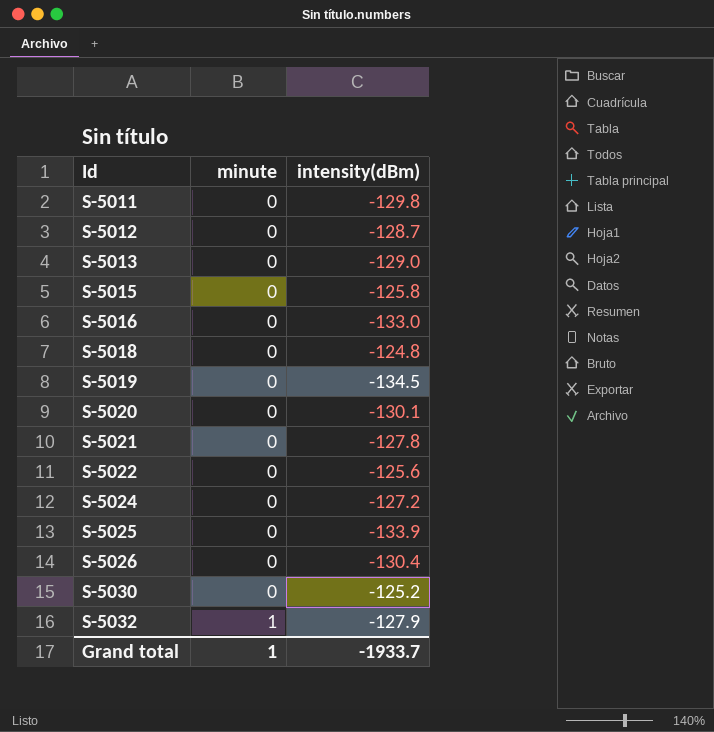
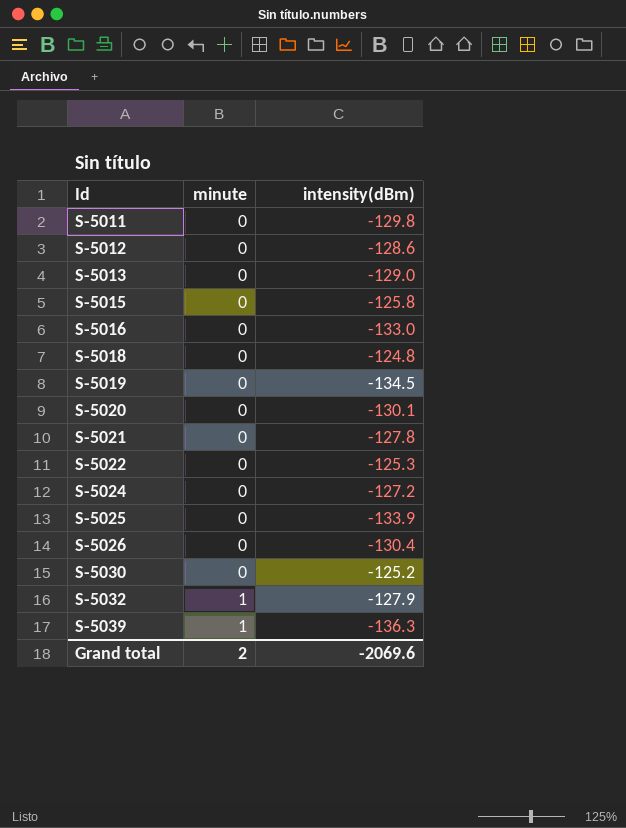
S-5012 | intensity(dBm): -128.7 -> -128.6
S-5022 | intensity(dBm): -125.6 -> -125.3
row S-5039: none -> 1 | -136.3
Grand total | minute: 1 -> 2
Grand total | intensity(dBm): -1933.7 -> -2069.6

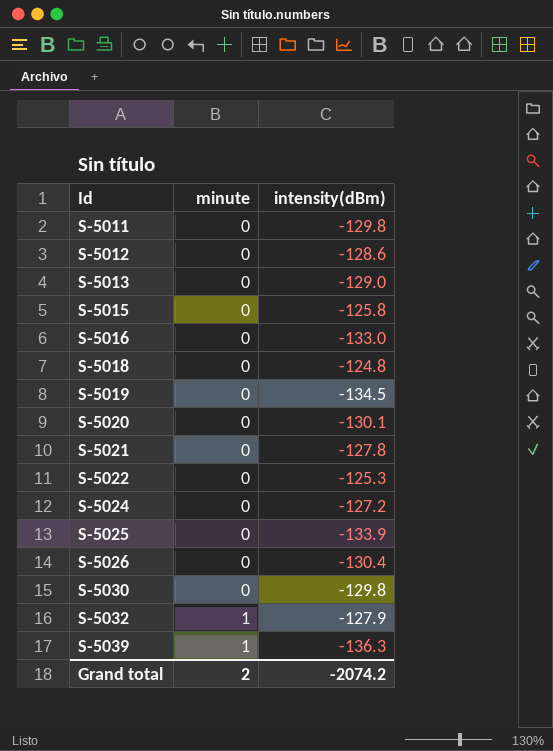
S-5030 | intensity(dBm): -125.2 -> -129.8
Grand total | intensity(dBm): -2069.6 -> -2074.2

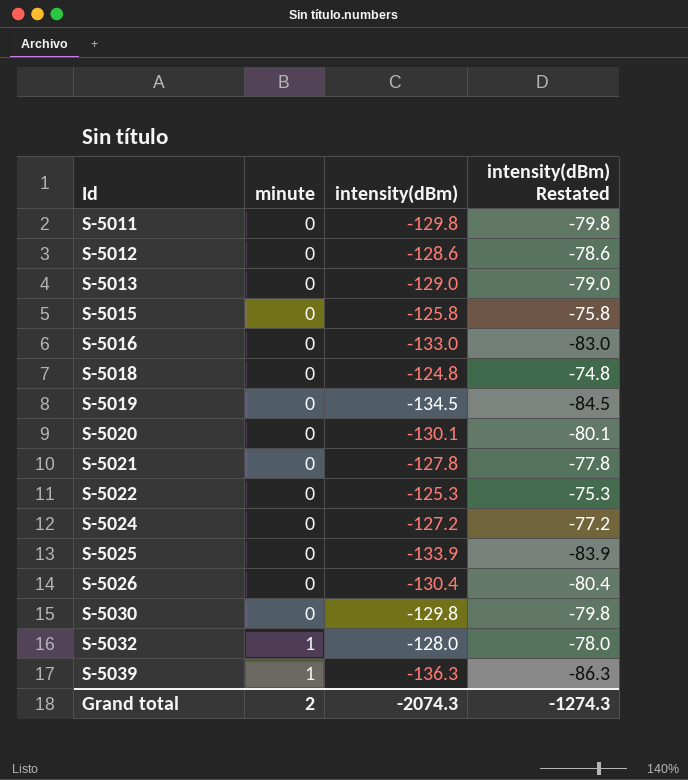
column intensity(dBm) Restated | formula: none -> [intensity(dBm)] + 50
S-5032 | intensity(dBm): -127.9 -> -128.0
Grand total | intensity(dBm): -2074.2 -> -2074.3

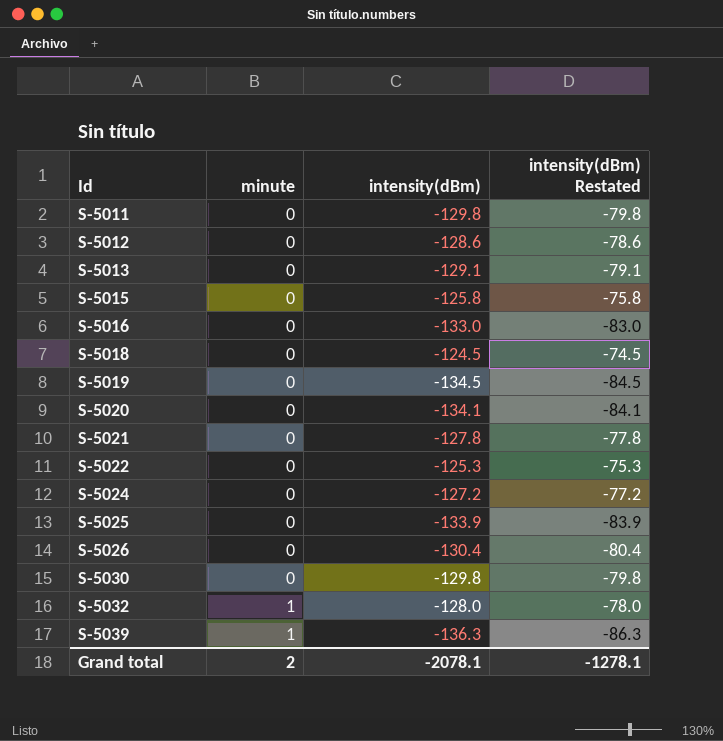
S-5013 | intensity(dBm): -129.0 -> -129.1
S-5013 | intensity(dBm) Restated: -79.0 -> -79.1
S-5018 | intensity(dBm): -124.8 -> -124.5
S-5018 | intensity(dBm) Restated: -74.8 -> -74.5
S-5020 | intensity(dBm): -130.1 -> -134.1
S-5020 | intensity(dBm) Restated: -80.1 -> -84.1
Grand total | intensity(dBm): -2074.3 -> -2078.1
Grand total | intensity(dBm) Restated: -1274.3 -> -1278.1

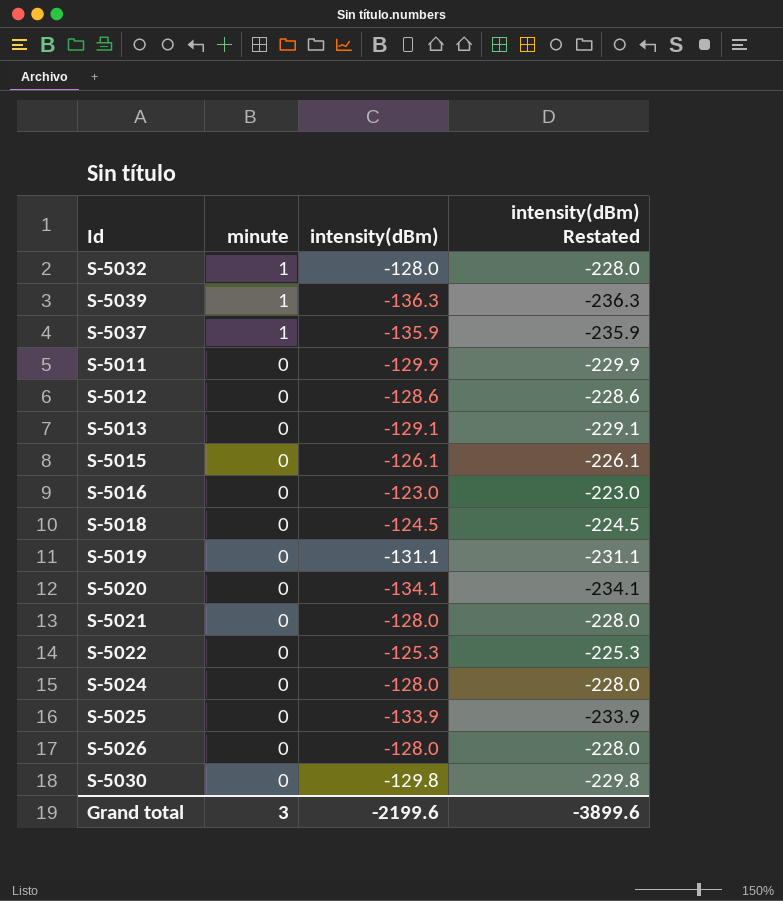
row order: Id ascending -> minute descending
column intensity(dBm) Restated | formula: [intensity(dBm)] + 50 -> [intensity(dBm)] - 100
row S-5037: none -> 1 | -135.9 | -235.9
S-5011 | intensity(dBm): -129.8 -> -129.9
S-5015 | intensity(dBm): -125.8 -> -126.1
S-5016 | intensity(dBm): -133.0 -> -123.0
S-5019 | intensity(dBm): -134.5 -> -131.1
S-5021 | intensity(dBm): -127.8 -> -128.0
S-5024 | intensity(dBm): -127.2 -> -128.0
S-5026 | intensity(dBm): -130.4 -> -128.0
Grand total | minute: 2 -> 3
Grand total | intensity(dBm): -2078.1 -> -2199.6
Grand total | intensity(dBm) Restated: -1278.1 -> -3899.6

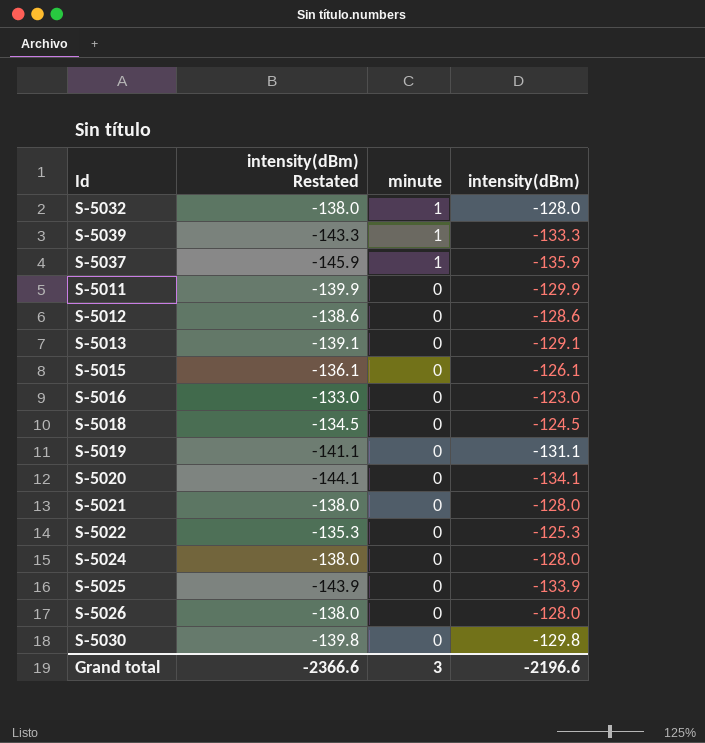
column intensity(dBm) Restated | formula: [intensity(dBm)] - 100 -> [intensity(dBm)] - 10
column intensity(dBm) Restated | position: 4 -> 2
S-5039 | intensity(dBm): -136.3 -> -133.3
Grand total | intensity(dBm) Restated: -3899.6 -> -2366.6
Grand total | intensity(dBm): -2199.6 -> -2196.6

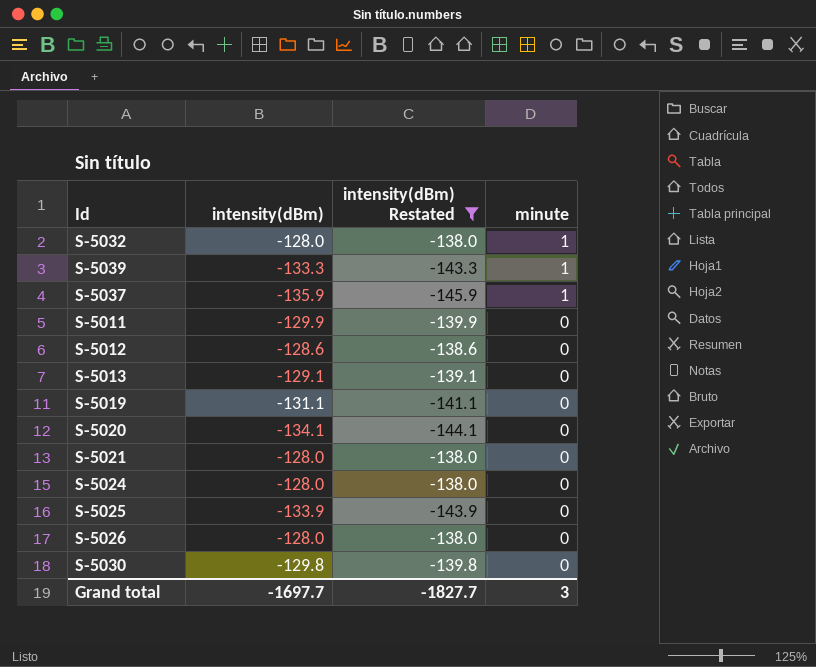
filter: none -> intensity(dBm) Restated <= -138.0
column intensity(dBm) | position: 4 -> 2
Grand total | intensity(dBm): -2196.6 -> -1697.7
Grand total | intensity(dBm) Restated: -2366.6 -> -1827.7

